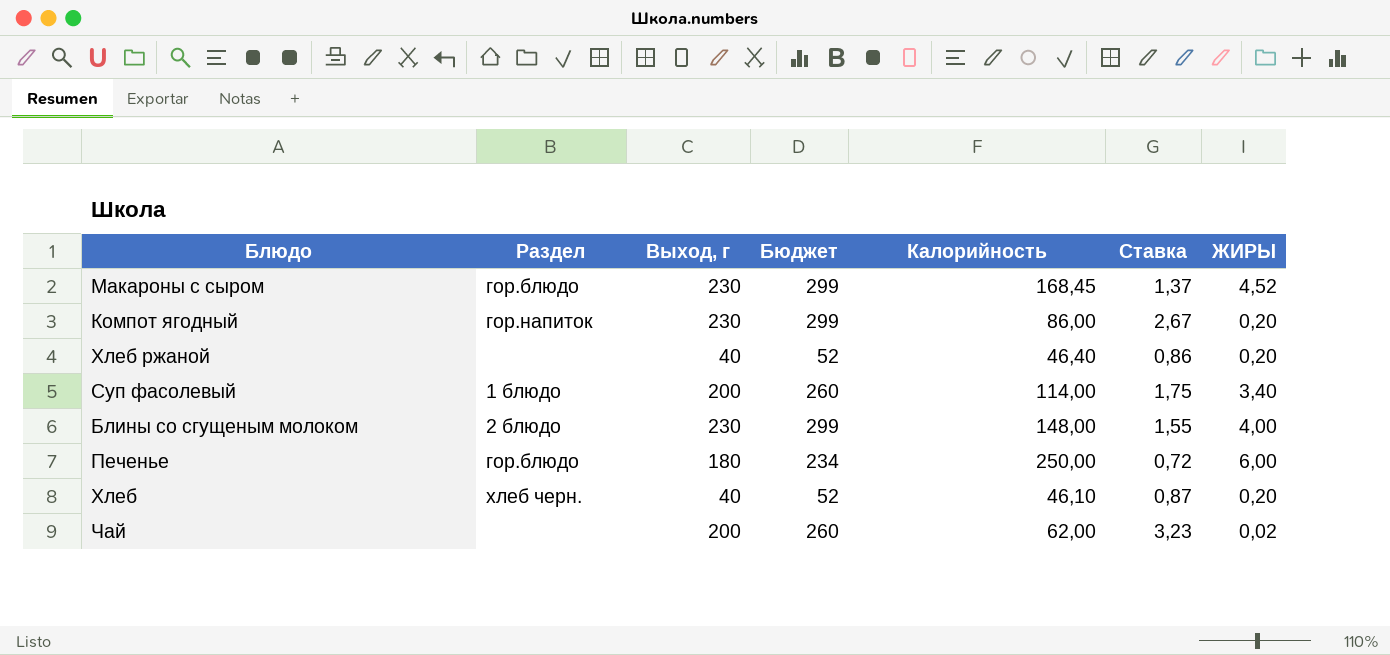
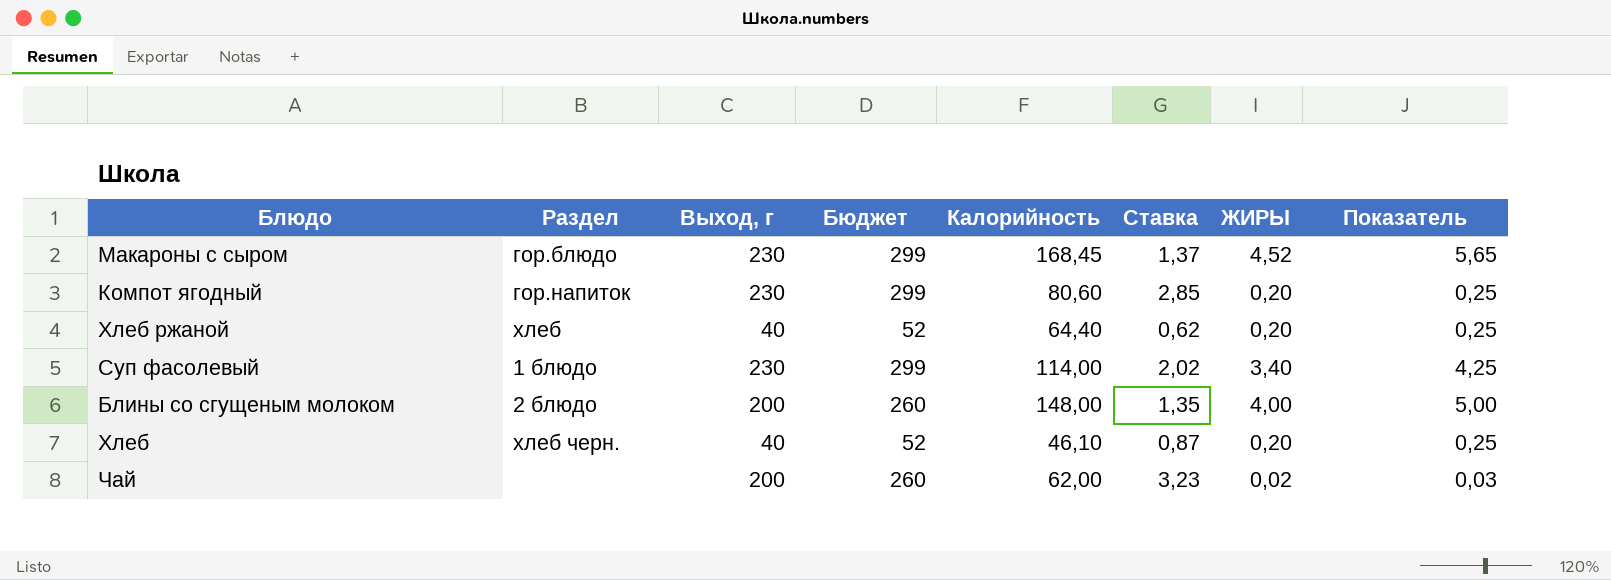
column Показатель | formula: none -> [ЖИРЫ] * 1,25
row Печенье: гор.блюдо | 180 | 234 | 250,00 | 0,72 | 6,00 -> none
Компот ягодный | Калорийность: 86,00 -> 80,60
Компот ягодный | Ставка: 2,67 -> 2,85
Хлеб ржаной | Раздел: none -> хлеб
Хлеб ржаной | Калорийность: 46,40 -> 64,40
Хлеб ржаной | Ставка: 0,86 -> 0,62
Суп фасолевый | Выход, г: 200 -> 230
Суп фасолевый | Бюджет: 260 -> 299
Суп фасолевый | Ставка: 1,75 -> 2,02
Блины со сгущеным молоком | Выход, г: 230 -> 200
Блины со сгущеным молоком | Бюджет: 299 -> 260
Блины со сгущеным молоком | Ставка: 1,55 -> 1,35

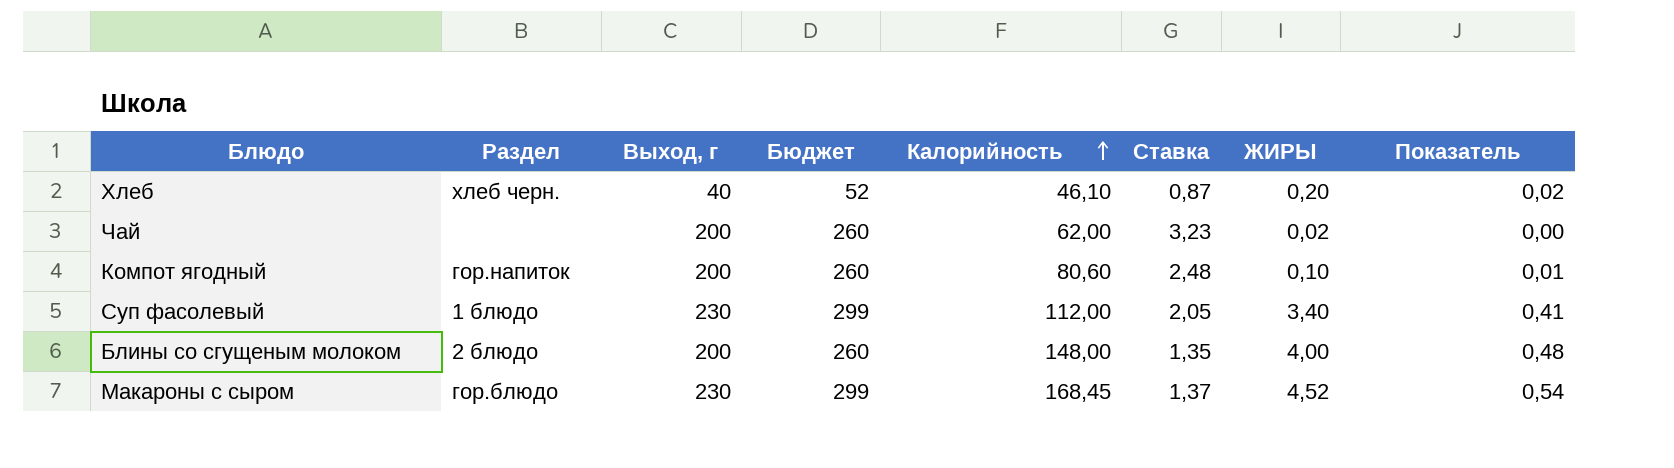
row order: none -> Калорийность ascending
column Показатель | formula: [ЖИРЫ] * 1,25 -> [ЖИРЫ] * 0,12
row Хлеб ржаной: хлеб | 40 | 52 | 64,40 | 0,62 | 0,20 | 0,25 -> none
Компот ягодный | Выход, г: 230 -> 200
Компот ягодный | Бюджет: 299 -> 260
Компот ягодный | Ставка: 2,85 -> 2,48
Компот ягодный | ЖИРЫ: 0,20 -> 0,10
Суп фасолевый | Калорийность: 114,00 -> 112,00
Суп фасолевый | Ставка: 2,02 -> 2,05

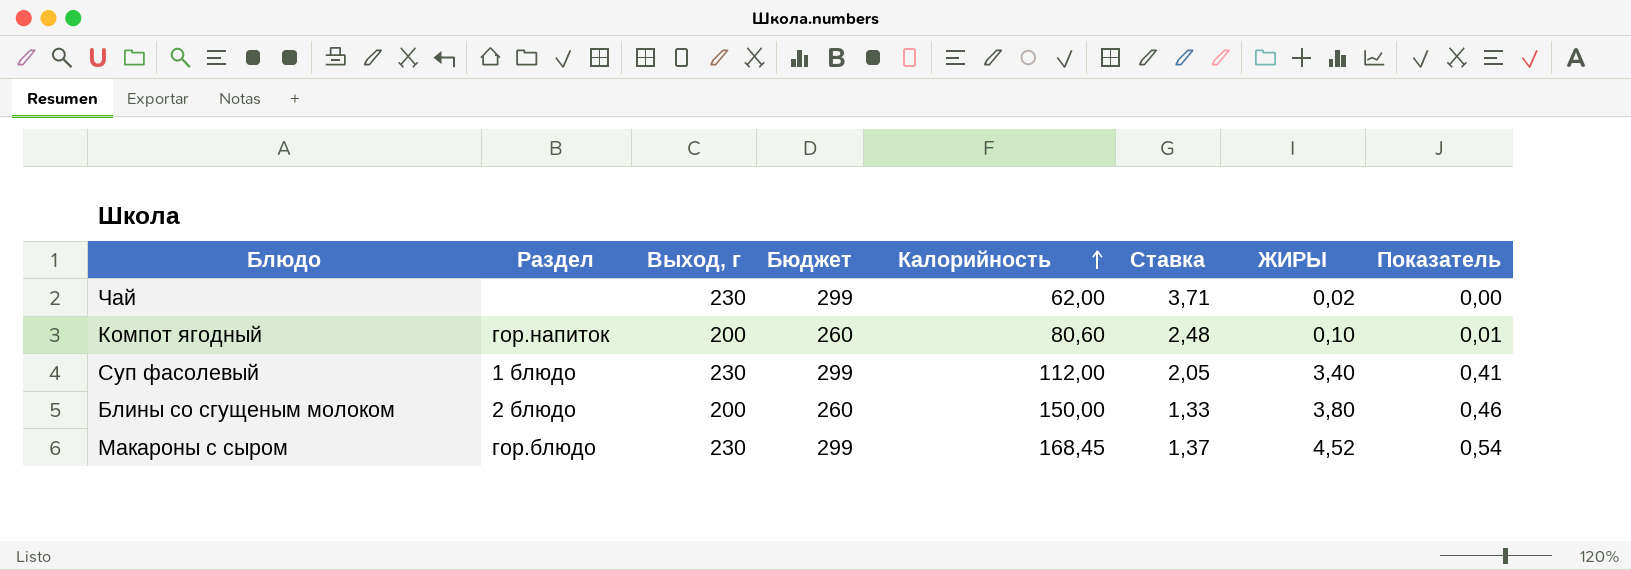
row Хлеб: хлеб черн. | 40 | 52 | 46,10 | 0,87 | 0,20 | 0,02 -> none
Чай | Выход, г: 200 -> 230
Чай | Бюджет: 260 -> 299
Чай | Ставка: 3,23 -> 3,71
Блины со сгущеным молоком | Калорийность: 148,00 -> 150,00
Блины со сгущеным молоком | Ставка: 1,35 -> 1,33
Блины со сгущеным молоком | ЖИРЫ: 4,00 -> 3,80
Блины со сгущеным молоком | Показатель: 0,48 -> 0,46

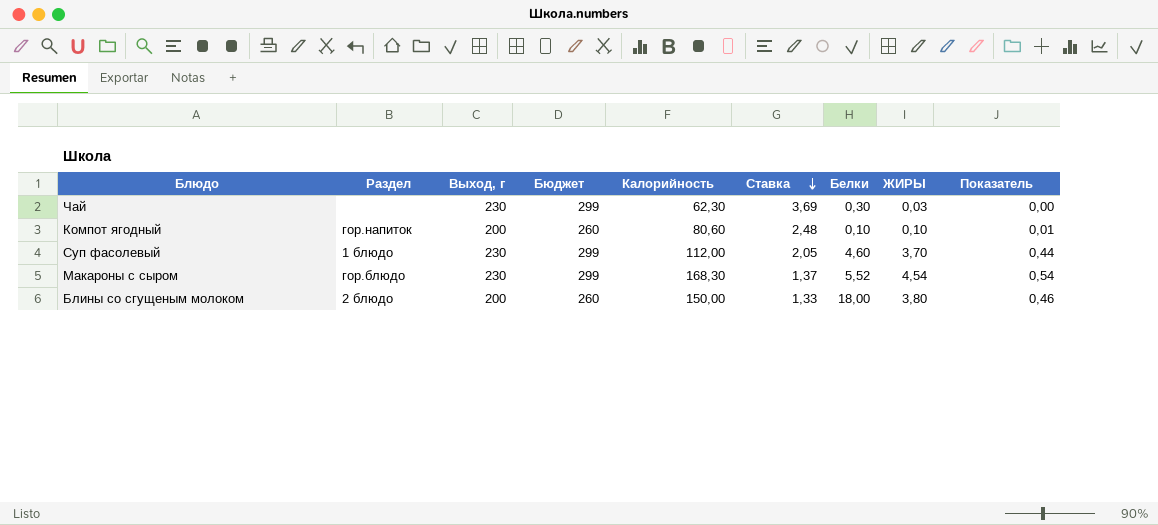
row order: Калорийность ascending -> Ставка descending
column Белки | position: none -> 7
Чай | Калорийность: 62,00 -> 62,30
Чай | Ставка: 3,71 -> 3,69
Чай | ЖИРЫ: 0,02 -> 0,03
Суп фасолевый | ЖИРЫ: 3,40 -> 3,70
Суп фасолевый | Показатель: 0,41 -> 0,44
Макароны с сыром | Калорийность: 168,45 -> 168,30
Макароны с сыром | ЖИРЫ: 4,52 -> 4,54

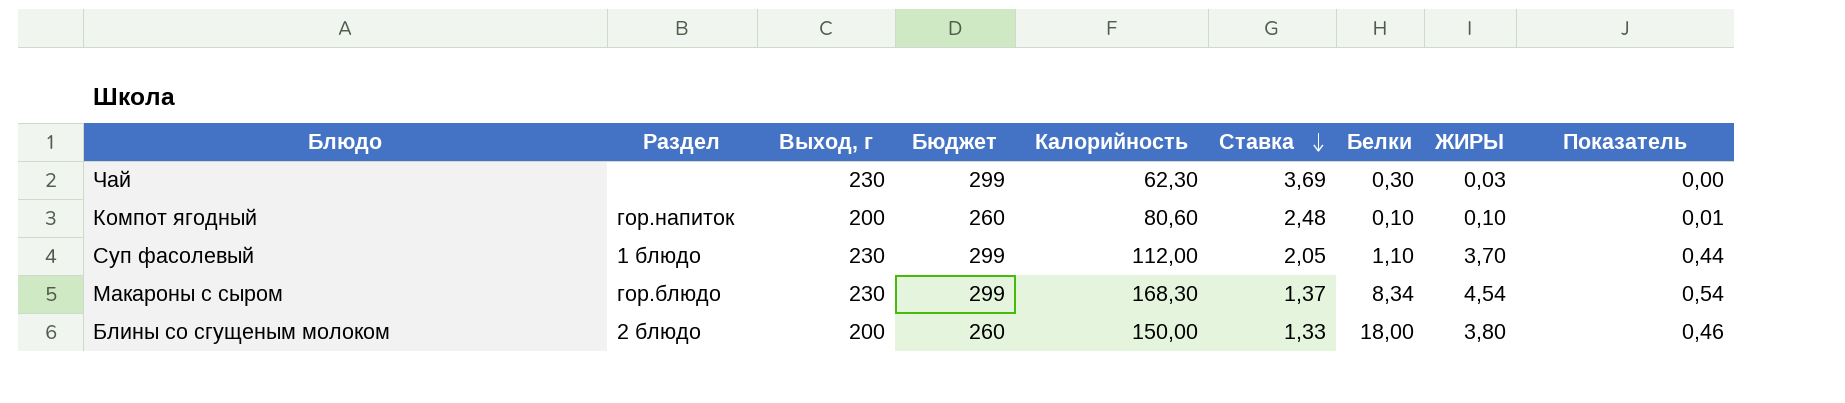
Суп фасолевый | Белки: 4,60 -> 1,10
Макароны с сыром | Белки: 5,52 -> 8,34

